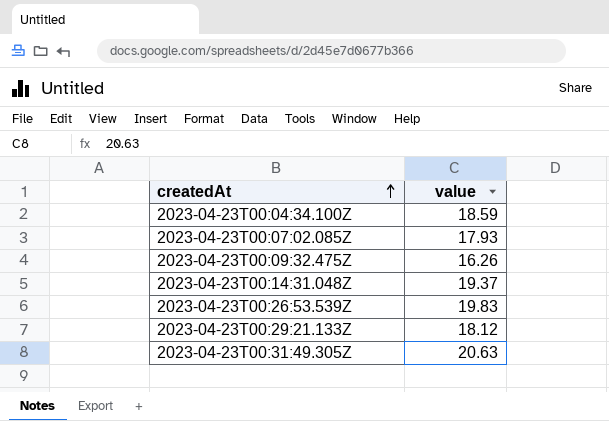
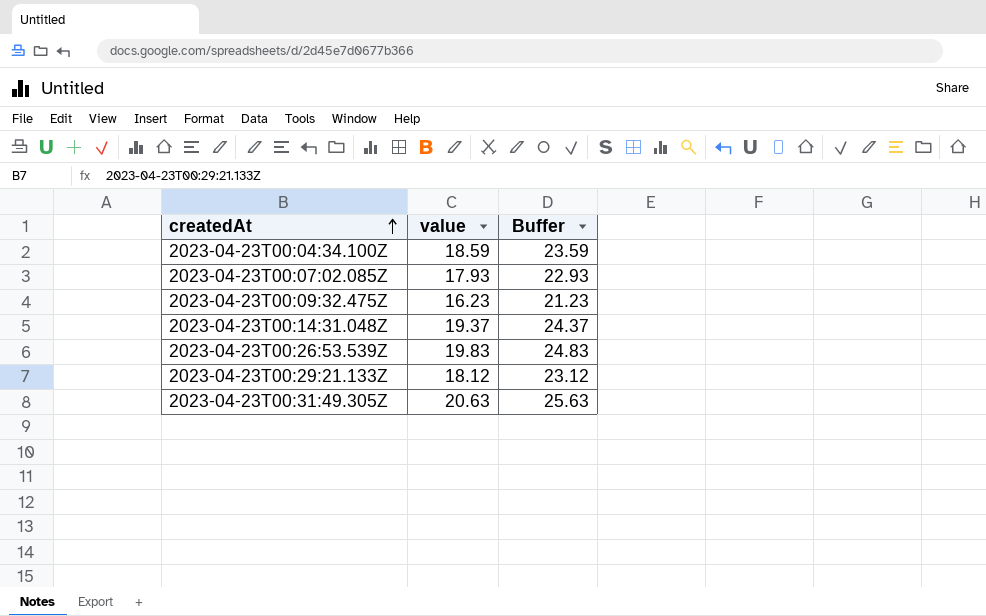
column Buffer | formula: none -> [value] + 5
2023-04-23T00:09:32.475Z | value: 16.26 -> 16.23

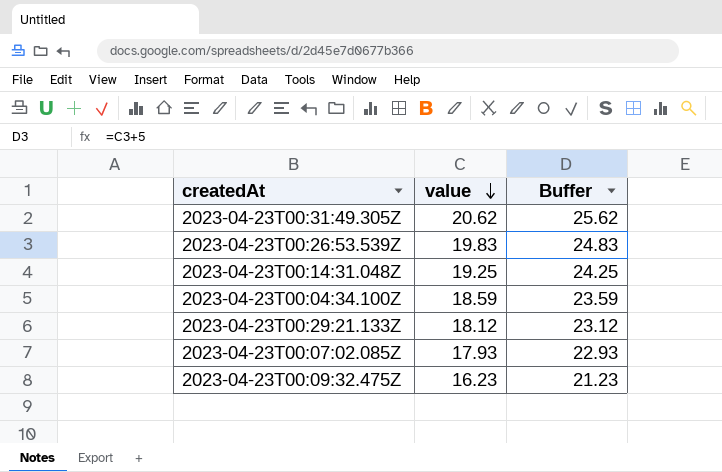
row order: createdAt ascending -> value descending
2023-04-23T00:31:49.305Z | value: 20.63 -> 20.62
2023-04-23T00:31:49.305Z | Buffer: 25.63 -> 25.62
2023-04-23T00:14:31.048Z | value: 19.37 -> 19.25
2023-04-23T00:14:31.048Z | Buffer: 24.37 -> 24.25

